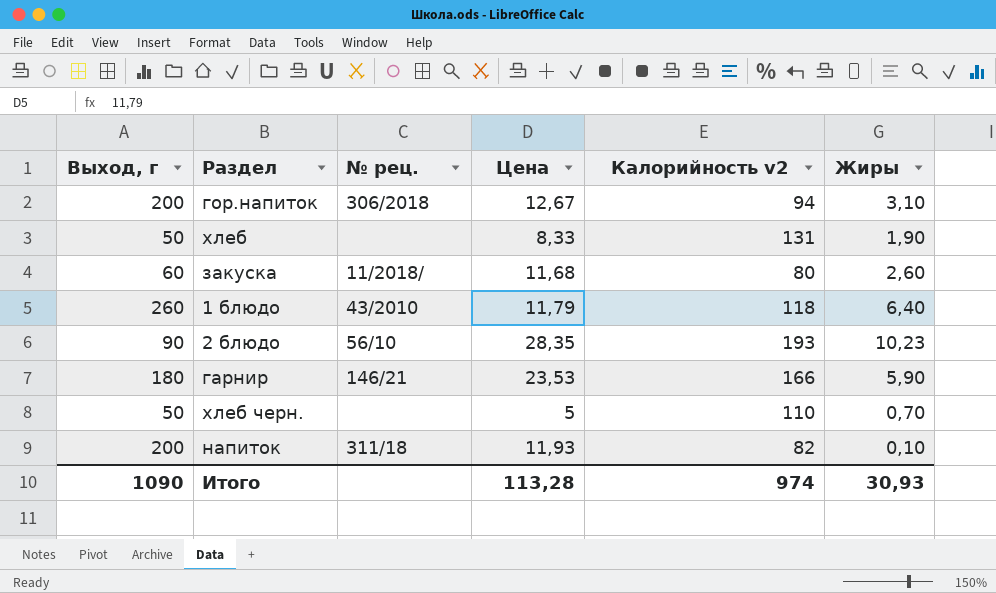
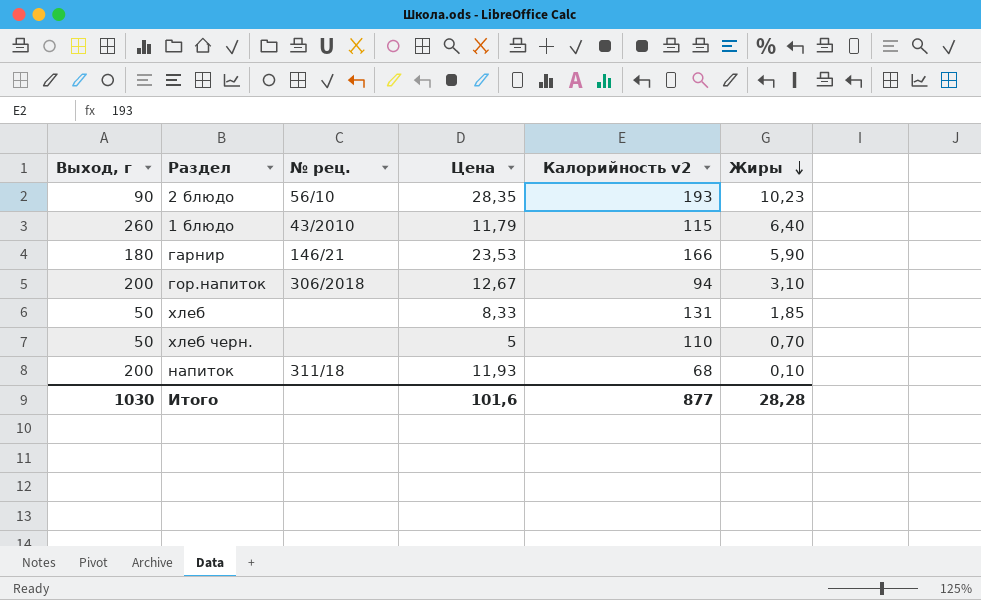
row order: none -> Жиры descending
row закуска: 60 | 11/2018/ | 11,68 | 80 | 2,60 -> none
1 блюдо | Калорийность v2: 118 -> 115
хлеб | Жиры: 1,90 -> 1,85
напиток | Калорийность v2: 82 -> 68
Итого | Выход, г: 1090 -> 1030
Итого | Цена: 113,28 -> 101,6
Итого | Калорийность v2: 974 -> 877
Итого | Жиры: 30,93 -> 28,28

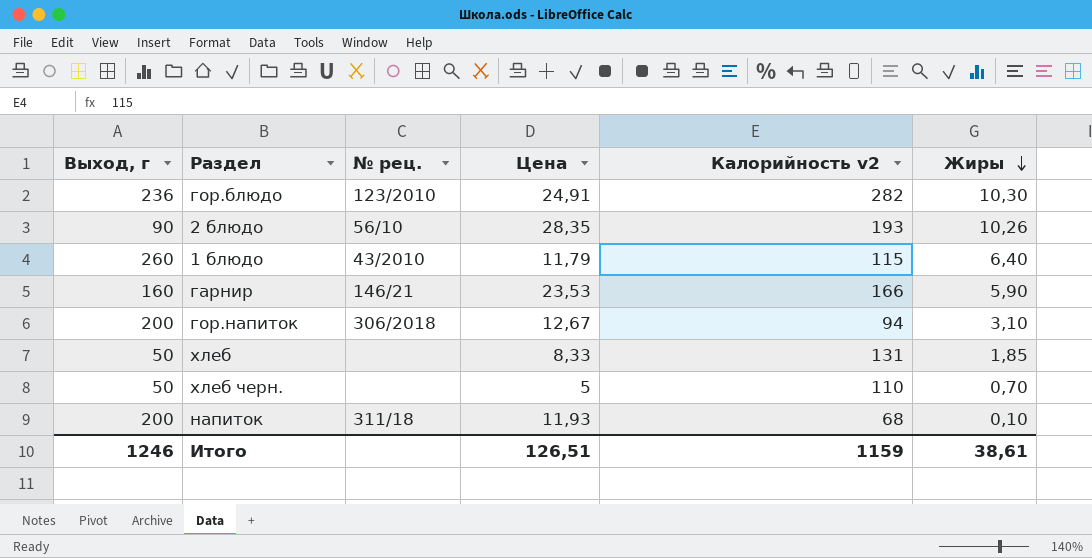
row гор.блюдо: none -> 236 | 123/2010 | 24,91 | 282 | 10,30
2 блюдо | Жиры: 10,23 -> 10,26
гарнир | Выход, г: 180 -> 160
Итого | Выход, г: 1030 -> 1246
Итого | Цена: 101,6 -> 126,51
Итого | Калорийность v2: 877 -> 1159
Итого | Жиры: 28,28 -> 38,61

